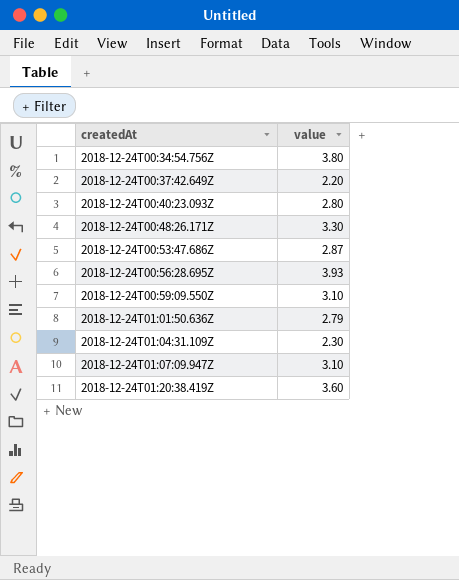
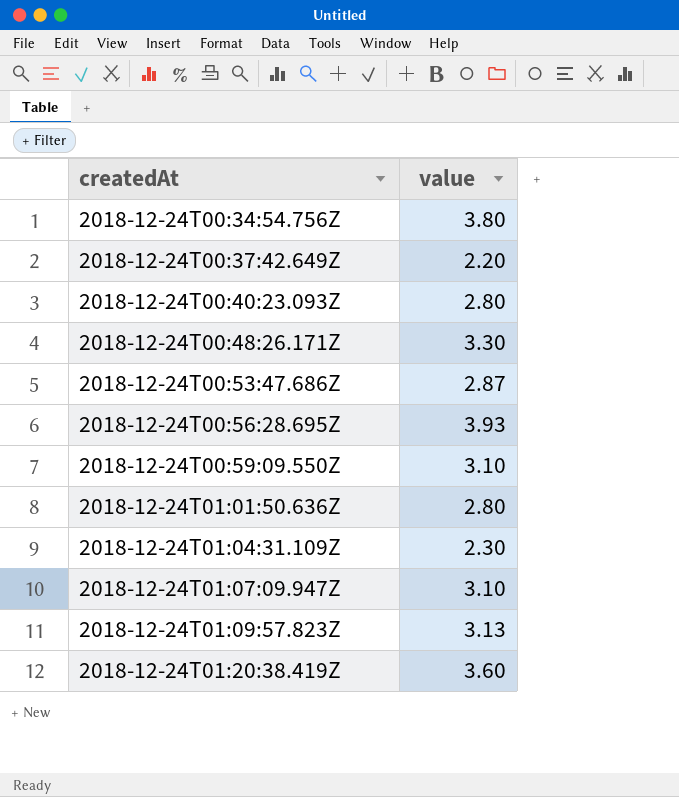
2018-12-24T01:01:50.636Z | value: 2.79 -> 2.80
row 2018-12-24T01:09:57.823Z: none -> 3.13

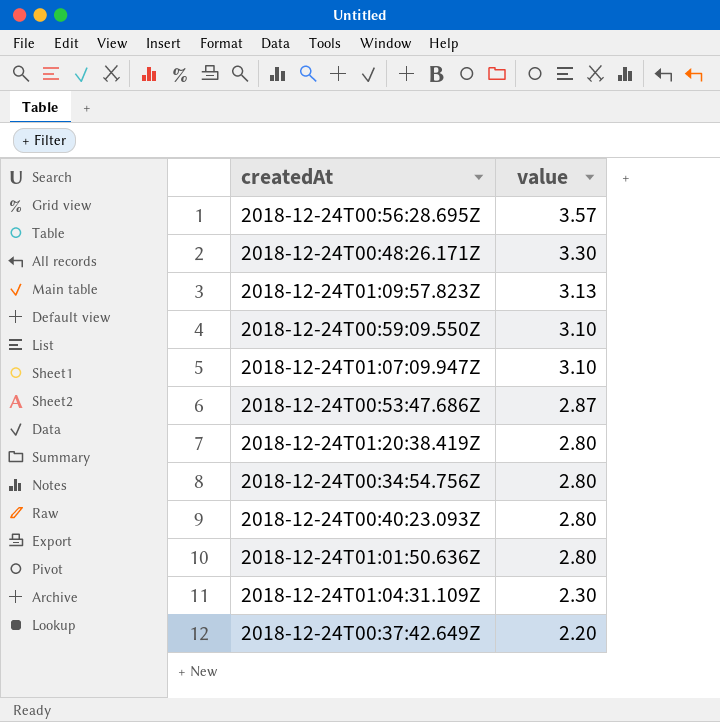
row order: createdAt ascending -> value descending
2018-12-24T00:56:28.695Z | value: 3.93 -> 3.57
2018-12-24T01:20:38.419Z | value: 3.60 -> 2.80
2018-12-24T00:34:54.756Z | value: 3.80 -> 2.80

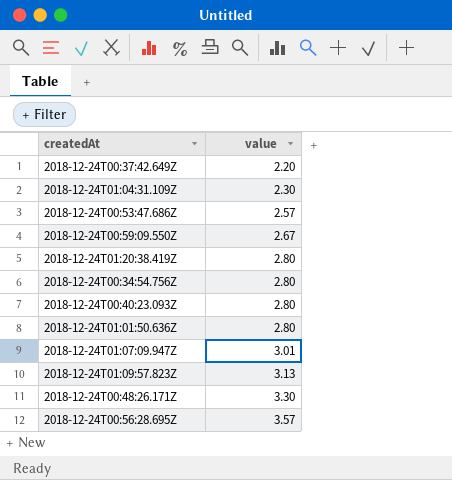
row order: value descending -> value ascending
2018-12-24T00:53:47.686Z | value: 2.87 -> 2.57
2018-12-24T00:59:09.550Z | value: 3.10 -> 2.67
2018-12-24T01:07:09.947Z | value: 3.10 -> 3.01

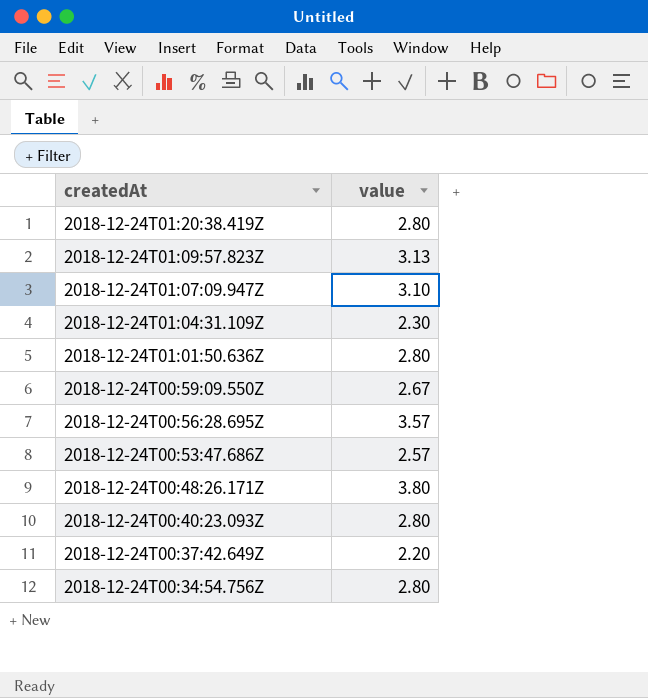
row order: value ascending -> createdAt descending
2018-12-24T01:07:09.947Z | value: 3.01 -> 3.10
2018-12-24T00:48:26.171Z | value: 3.30 -> 3.80

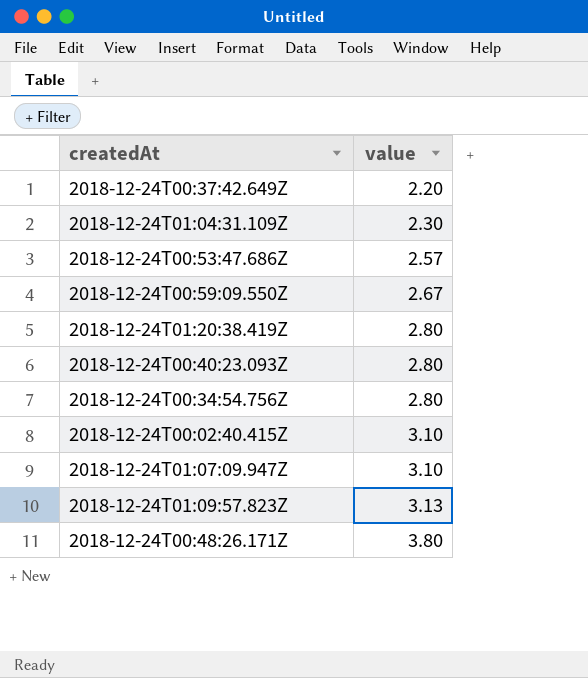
row order: createdAt descending -> value ascending
row 2018-12-24T01:01:50.636Z: 2.80 -> none
row 2018-12-24T00:56:28.695Z: 3.57 -> none
row 2018-12-24T00:02:40.415Z: none -> 3.10

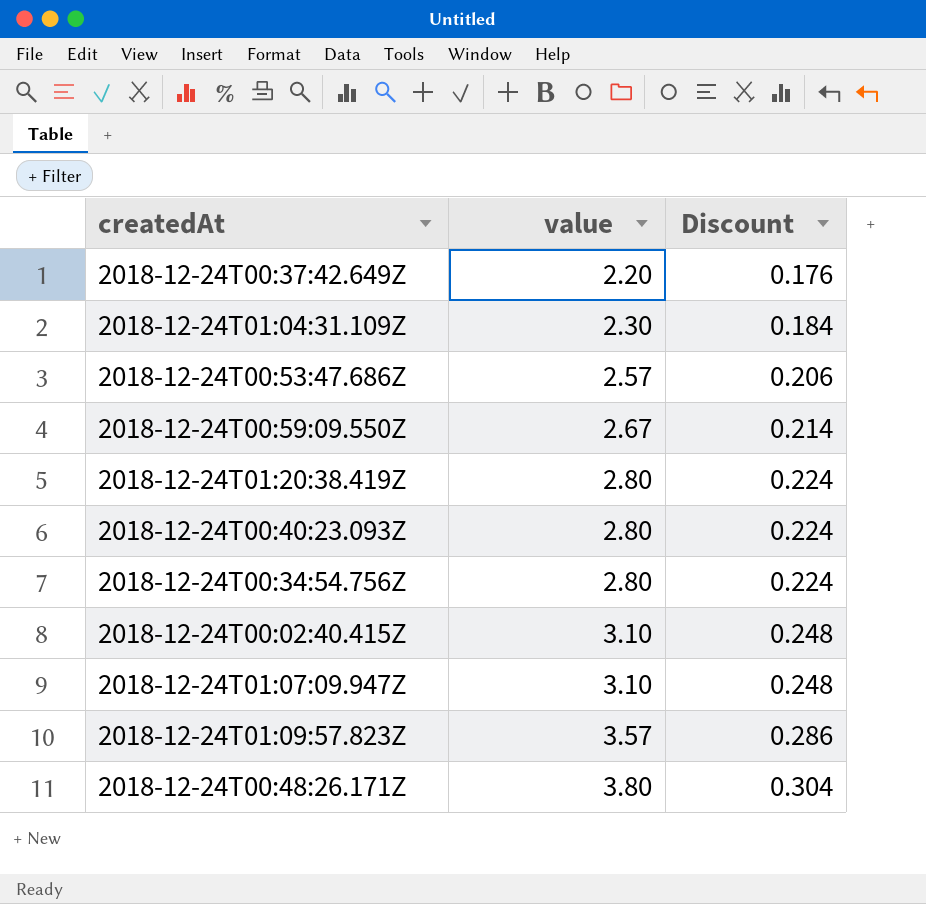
column Discount | formula: none -> [value] * 0.08
2018-12-24T01:09:57.823Z | value: 3.13 -> 3.57

